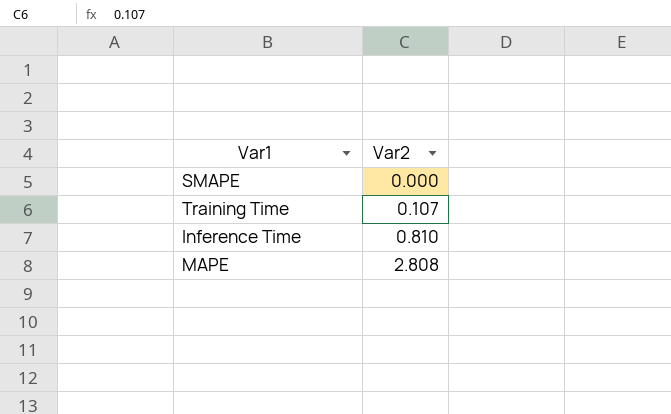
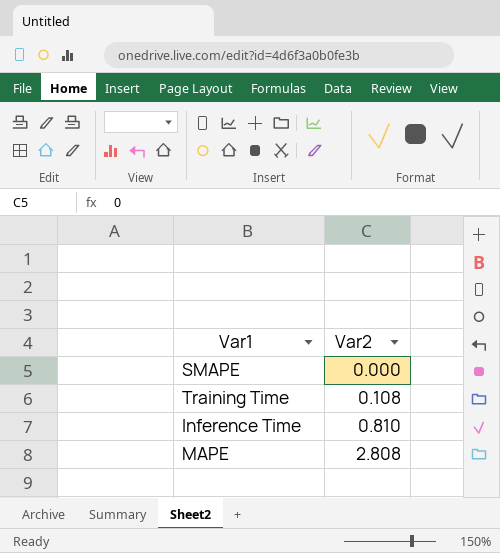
Training Time | Var2: 0.107 -> 0.108

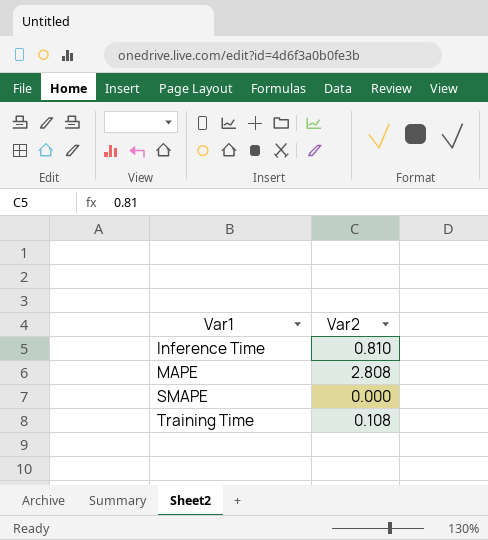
row order: Var2 ascending -> Var1 ascending

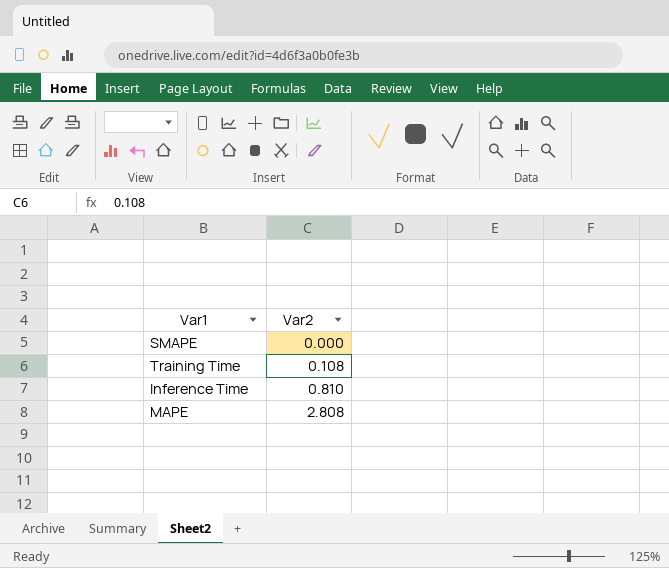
row order: Var1 ascending -> Var2 ascending

